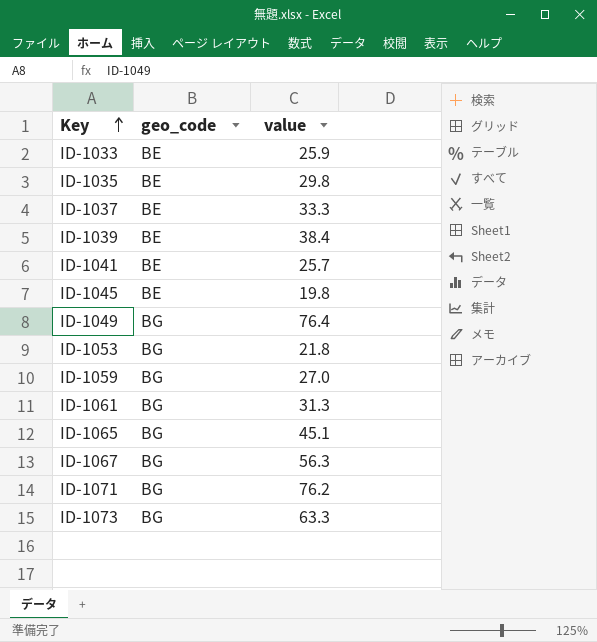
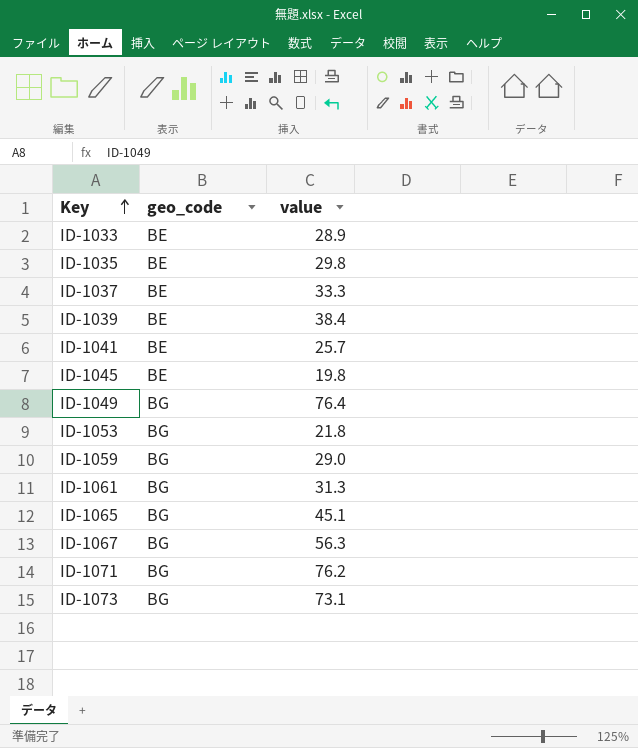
ID-1033 | value: 25.9 -> 28.9
ID-1059 | value: 27.0 -> 29.0
ID-1073 | value: 63.3 -> 73.1

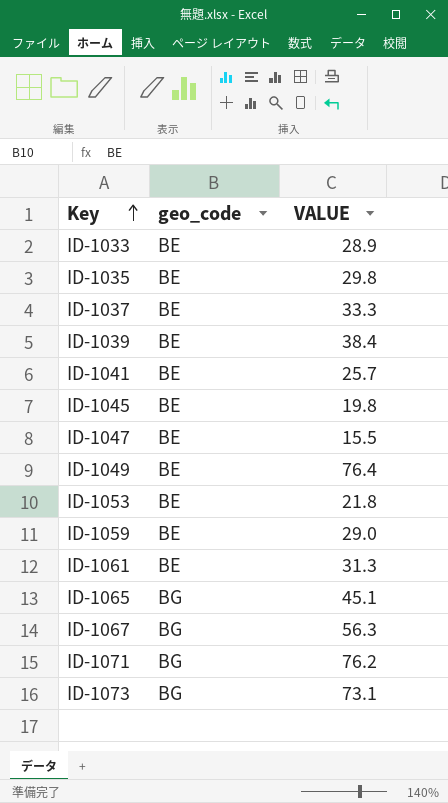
column name: value -> VALUE
row ID-1047: none -> BE | 15.5
ID-1049 | geo_code: BG -> BE
ID-1053 | geo_code: BG -> BE
ID-1059 | geo_code: BG -> BE
ID-1061 | geo_code: BG -> BE

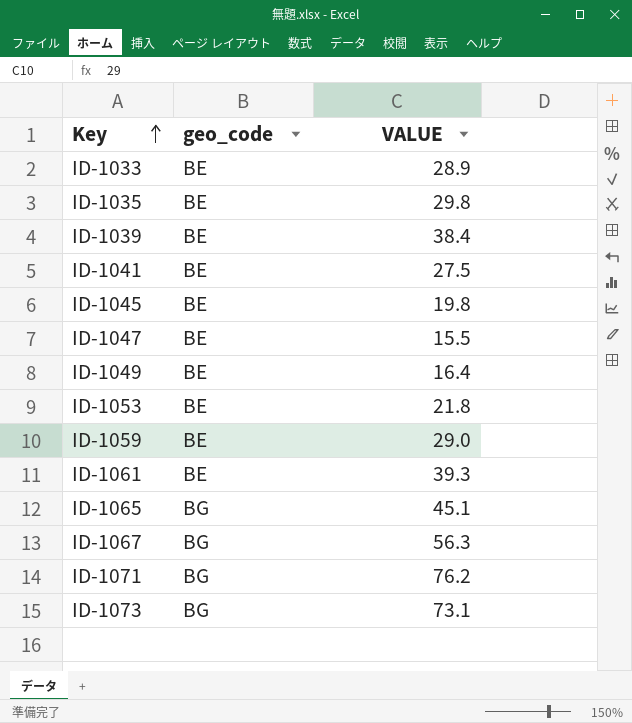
row ID-1037: BE | 33.3 -> none
ID-1041 | VALUE: 25.7 -> 27.5
ID-1049 | VALUE: 76.4 -> 16.4
ID-1061 | VALUE: 31.3 -> 39.3

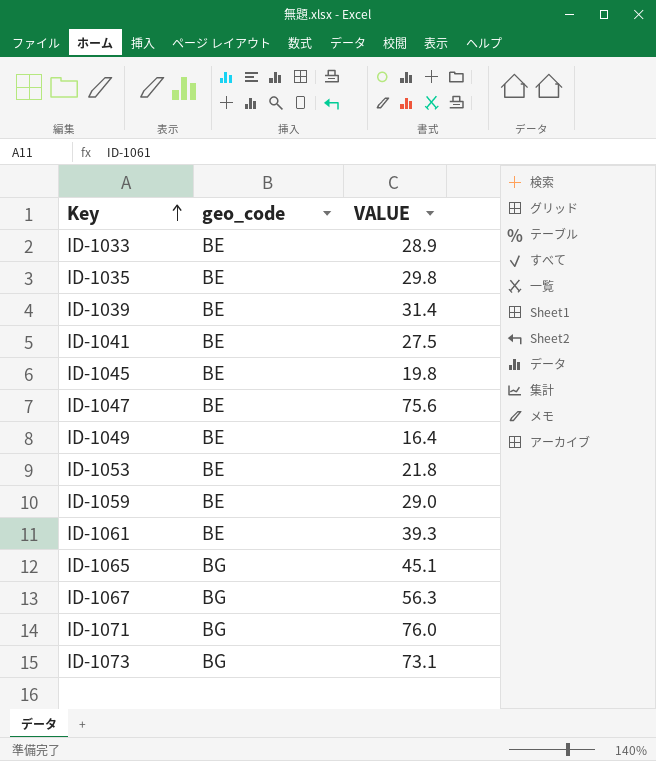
ID-1039 | VALUE: 38.4 -> 31.4
ID-1047 | VALUE: 15.5 -> 75.6
ID-1071 | VALUE: 76.2 -> 76.0

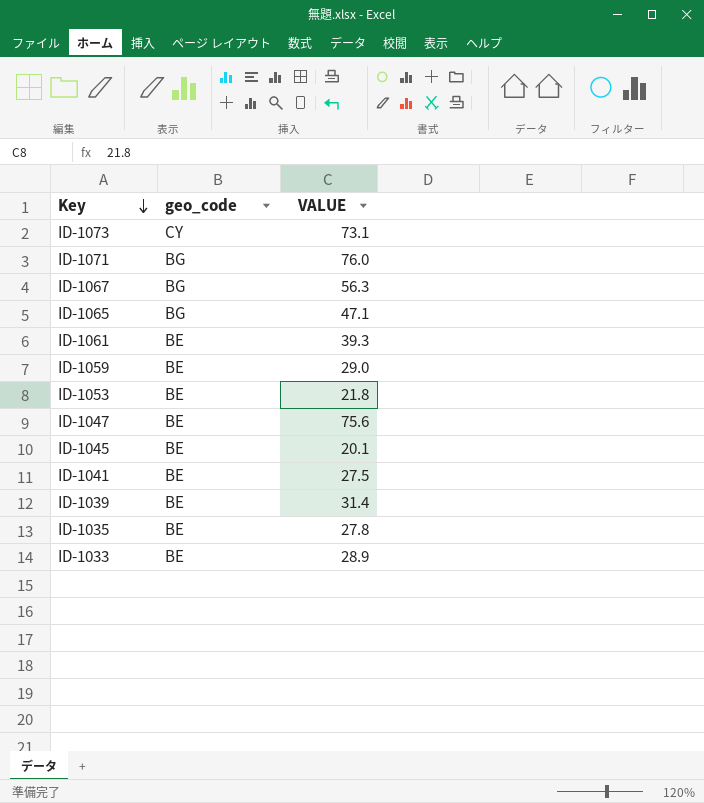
row order: Key ascending -> Key descending
row ID-1049: BE | 16.4 -> none
ID-1073 | geo_code: BG -> CY
ID-1065 | VALUE: 45.1 -> 47.1
ID-1045 | VALUE: 19.8 -> 20.1
ID-1035 | VALUE: 29.8 -> 27.8

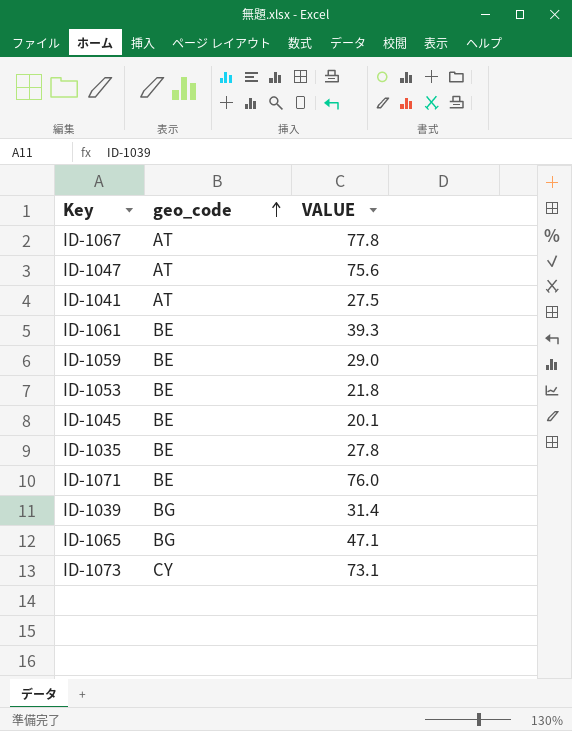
row order: Key descending -> geo_code ascending
row ID-1033: BE | 28.9 -> none
ID-1067 | geo_code: BG -> AT
ID-1067 | VALUE: 56.3 -> 77.8
ID-1047 | geo_code: BE -> AT
ID-1041 | geo_code: BE -> AT
ID-1071 | geo_code: BG -> BE
ID-1039 | geo_code: BE -> BG

